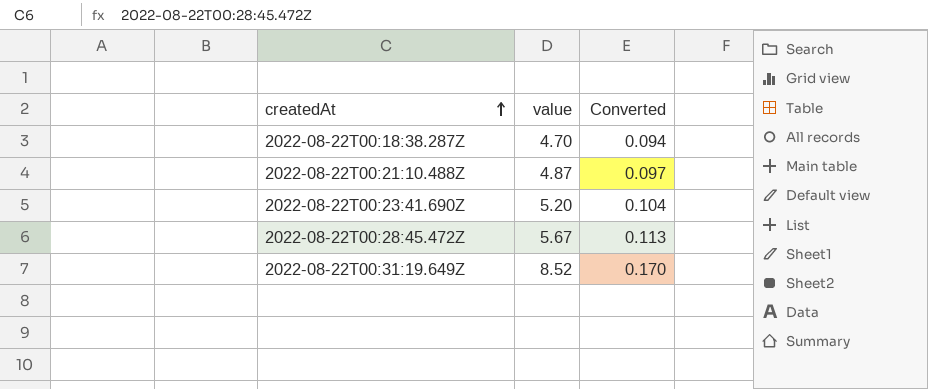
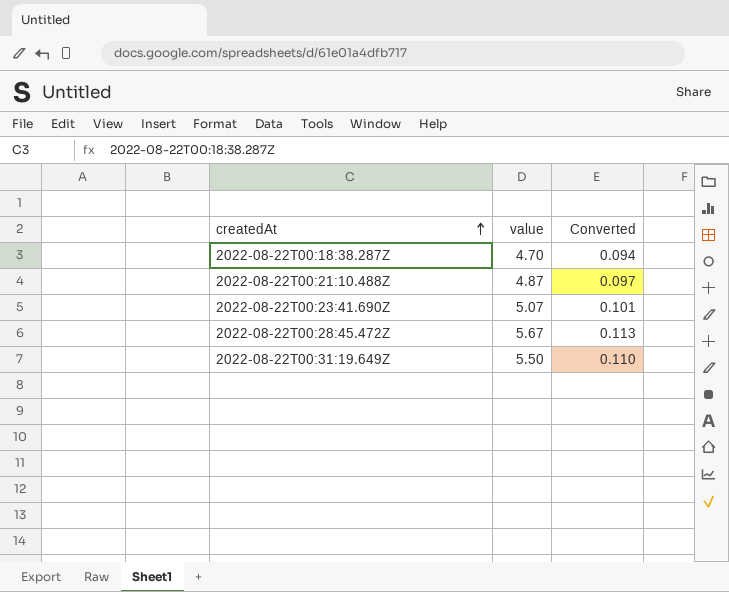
2022-08-22T00:23:41.690Z | value: 5.20 -> 5.07
2022-08-22T00:23:41.690Z | Converted: 0.104 -> 0.101
2022-08-22T00:31:19.649Z | value: 8.52 -> 5.50
2022-08-22T00:31:19.649Z | Converted: 0.170 -> 0.110

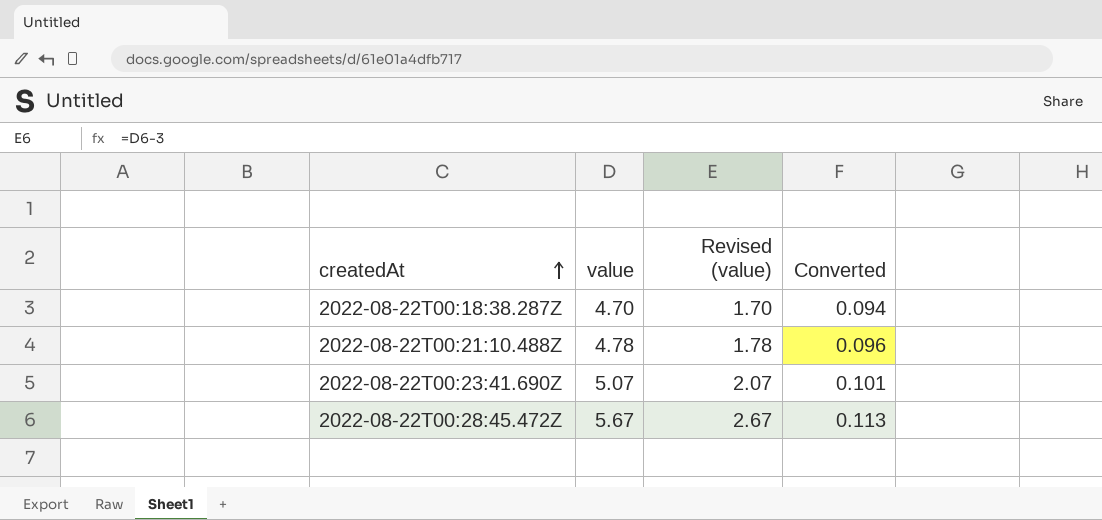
column Revised (value) | formula: none -> [value] - 3
row 2022-08-22T00:31:19.649Z: 5.50 | 0.110 -> none
2022-08-22T00:21:10.488Z | value: 4.87 -> 4.78
2022-08-22T00:21:10.488Z | Converted: 0.097 -> 0.096

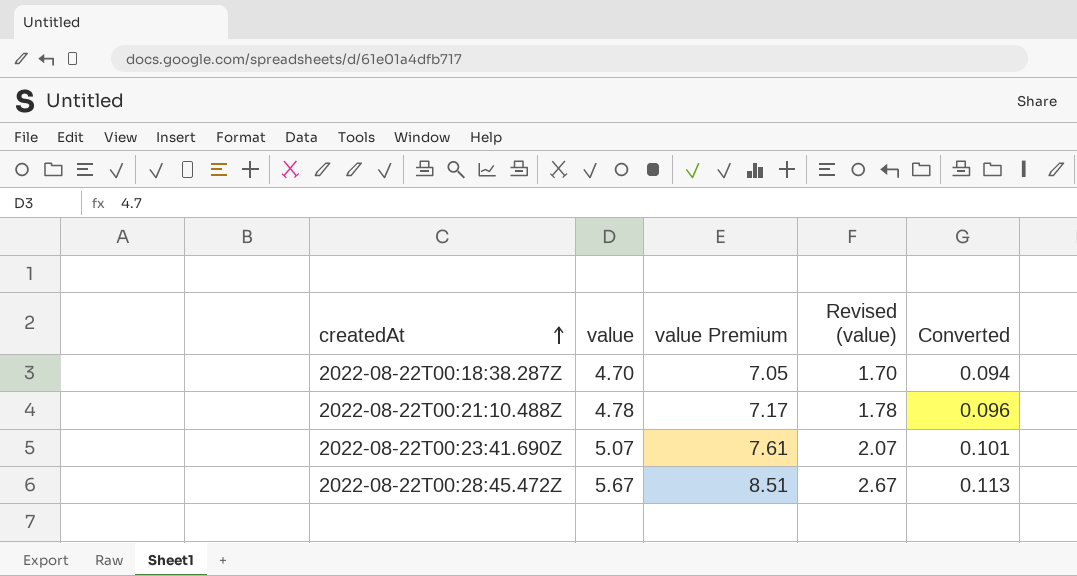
column value Premium | formula: none -> [value] * 1.5

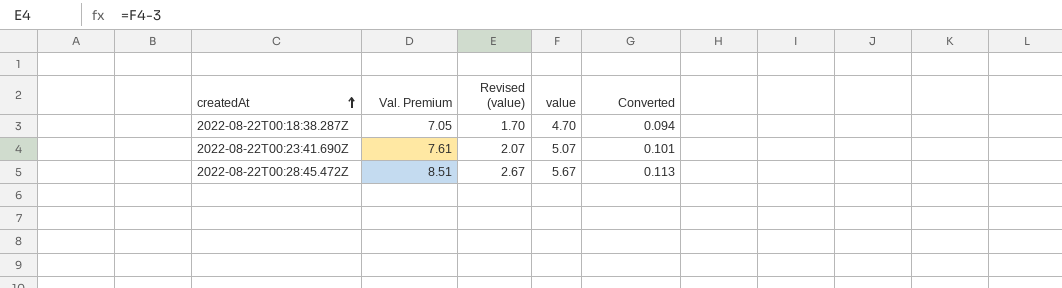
column name: value Premium -> Val. Premium
column value | position: 2 -> 4
row 2022-08-22T00:21:10.488Z: 4.78 | 7.17 | 1.78 | 0.096 -> none

